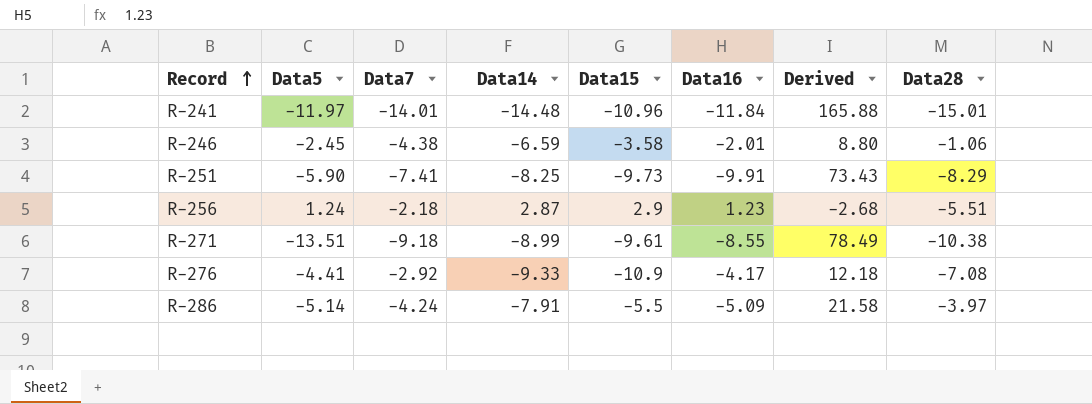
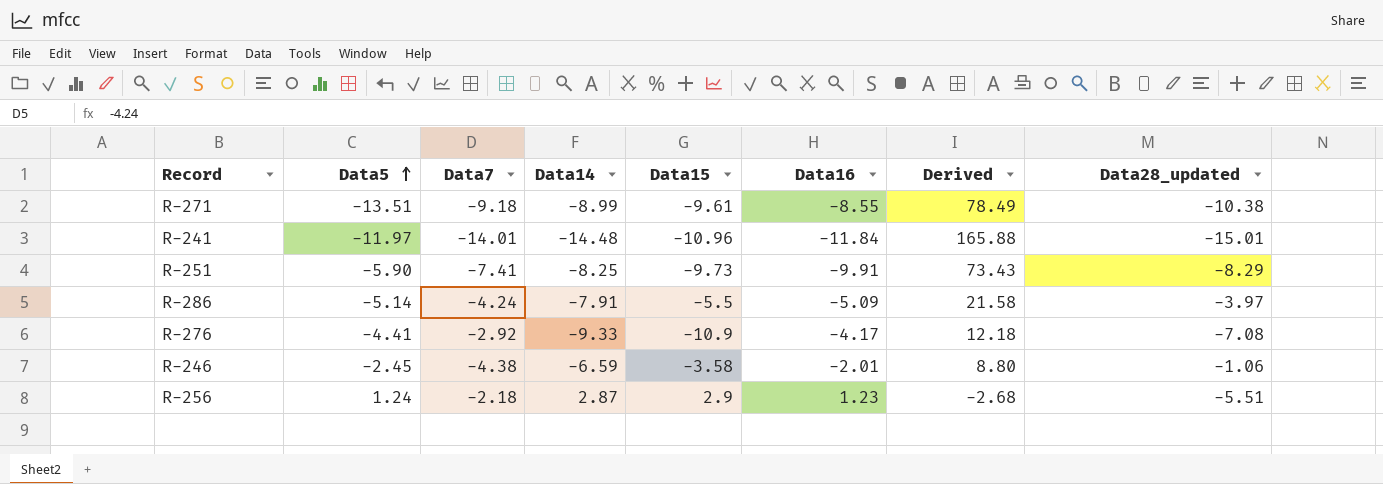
row order: Record ascending -> Data5 ascending
column name: Data28 -> Data28_updated

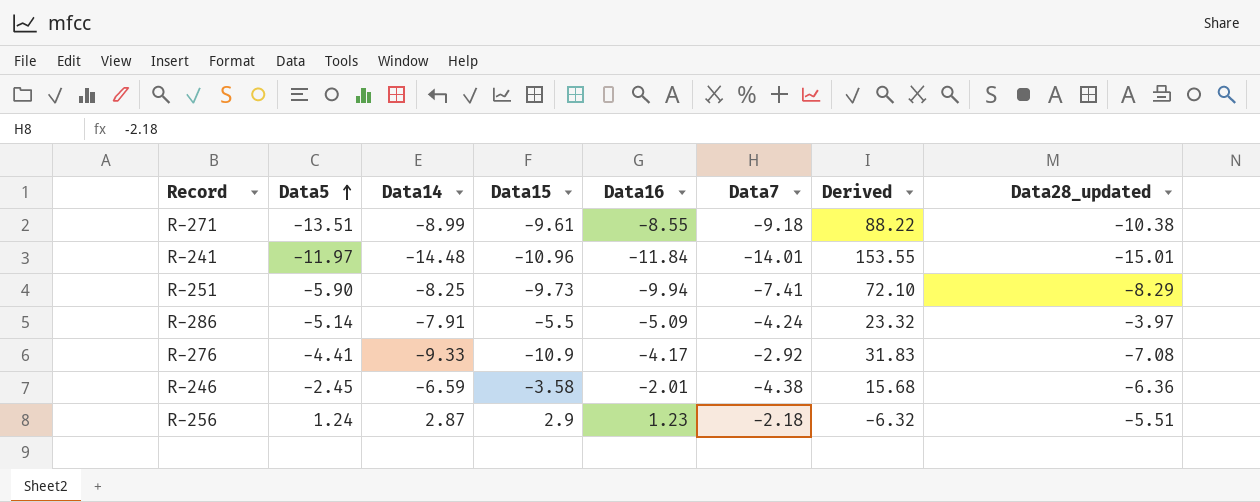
column Data7 | position: 3 -> 6
column Derived | formula: [Data7] * [Data16] -> [Data15] * [Data7]
R-251 | Data16: -9.91 -> -9.94
R-246 | Data28_updated: -1.06 -> -6.36

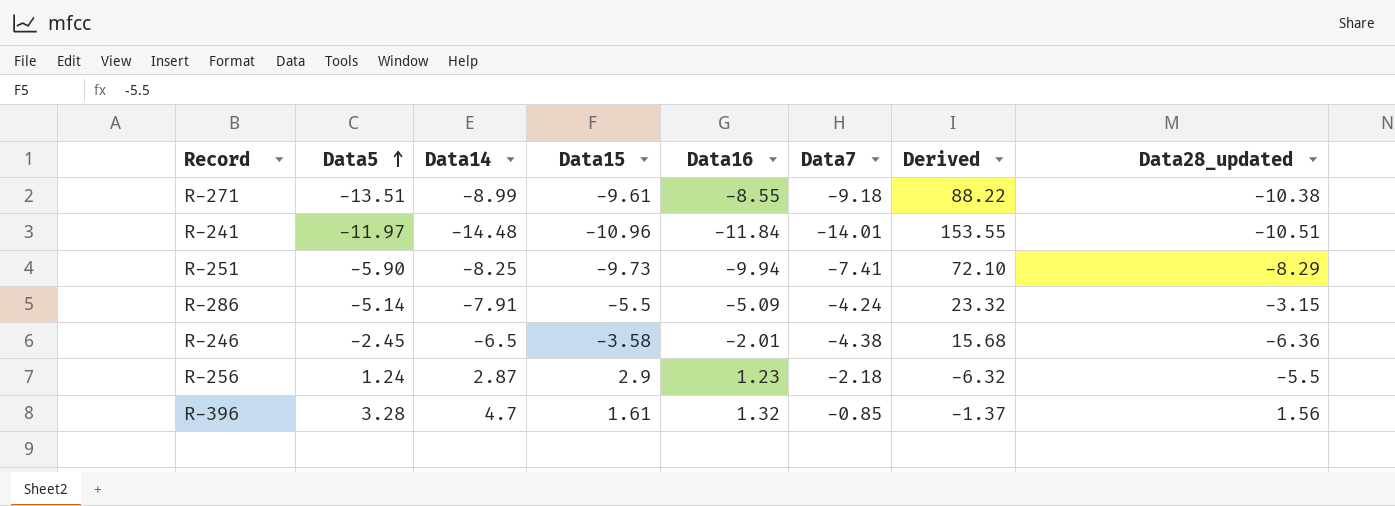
row R-276: -4.41 | -9.33 | -10.9 | -4.17 | -2.92 | 31.83 | -7.08 -> none
R-241 | Data28_updated: -15.01 -> -10.51
R-286 | Data28_updated: -3.97 -> -3.15
R-246 | Data14: -6.59 -> -6.5
R-256 | Data28_updated: -5.51 -> -5.5
row R-396: none -> 3.28 | 4.7 | 1.61 | 1.32 | -0.85 | -1.37 | 1.56

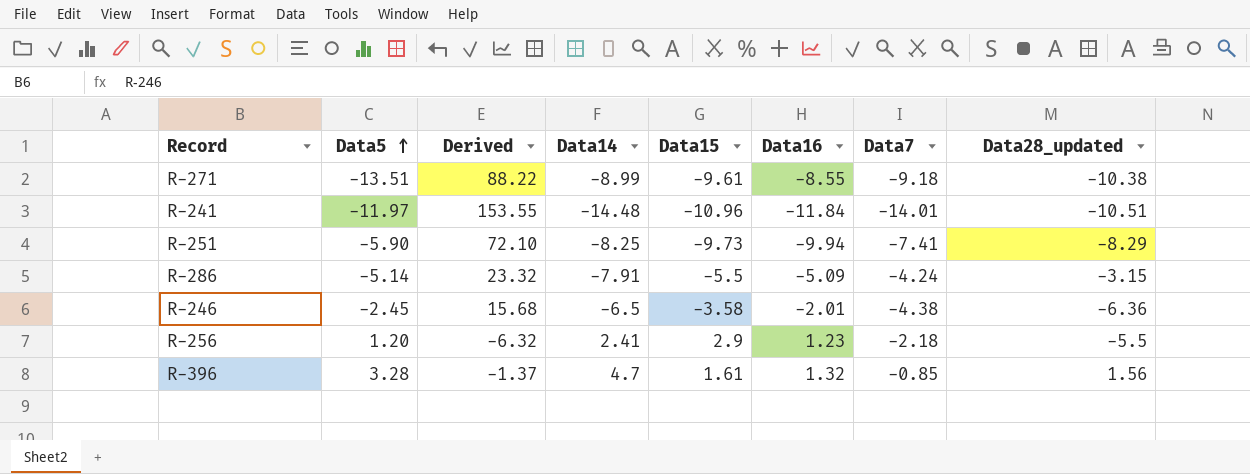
column Derived | position: 7 -> 3
R-256 | Data5: 1.24 -> 1.20
R-256 | Data14: 2.87 -> 2.41

